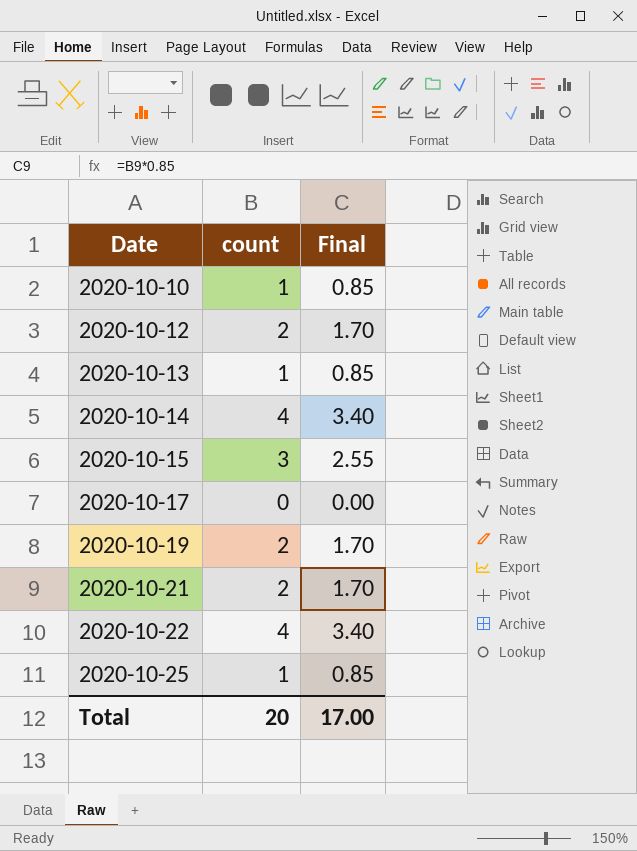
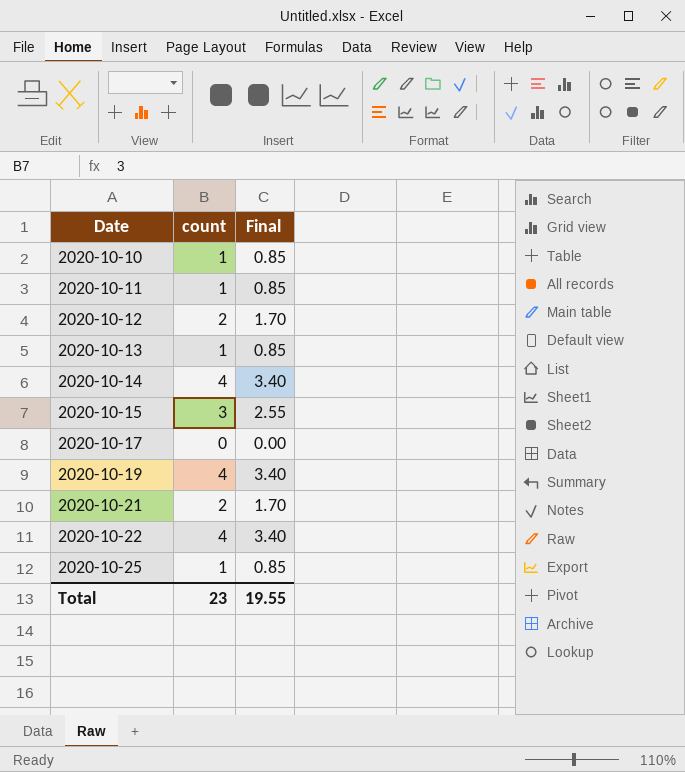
row 2020-10-11: none -> 1 | 0.85
2020-10-19 | count: 2 -> 4
2020-10-19 | Final: 1.70 -> 3.40
Total | count: 20 -> 23
Total | Final: 17.00 -> 19.55

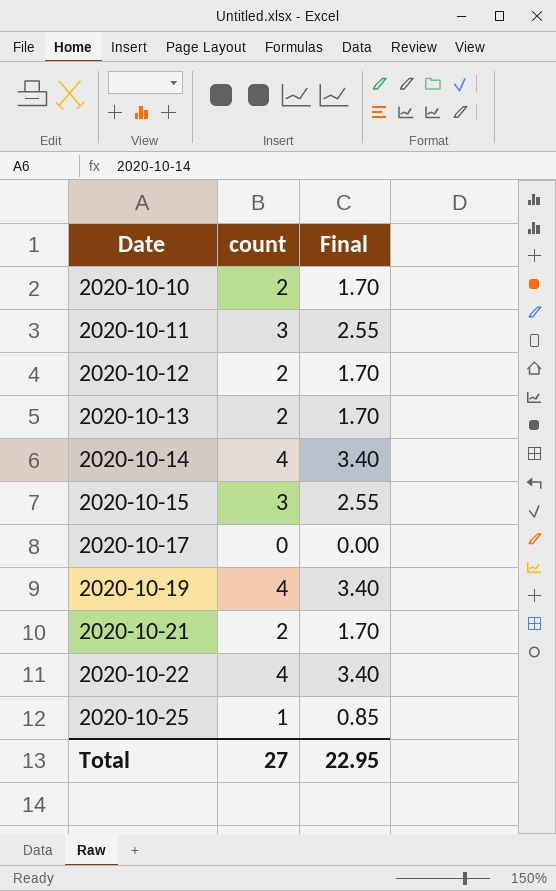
2020-10-10 | count: 1 -> 2
2020-10-10 | Final: 0.85 -> 1.70
2020-10-11 | count: 1 -> 3
2020-10-11 | Final: 0.85 -> 2.55
2020-10-13 | count: 1 -> 2
2020-10-13 | Final: 0.85 -> 1.70
Total | count: 23 -> 27
Total | Final: 19.55 -> 22.95

